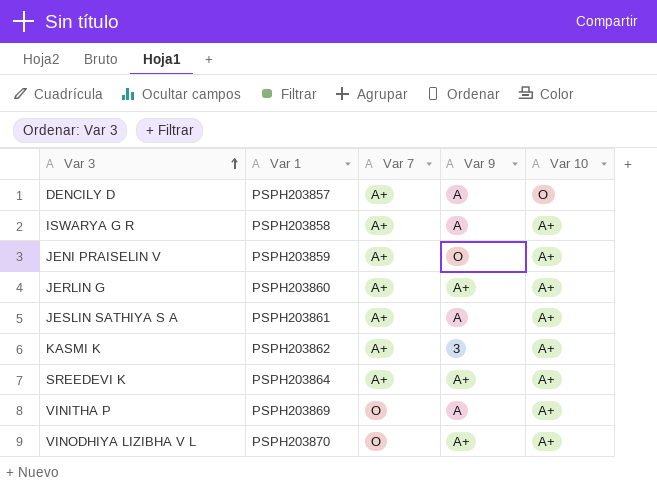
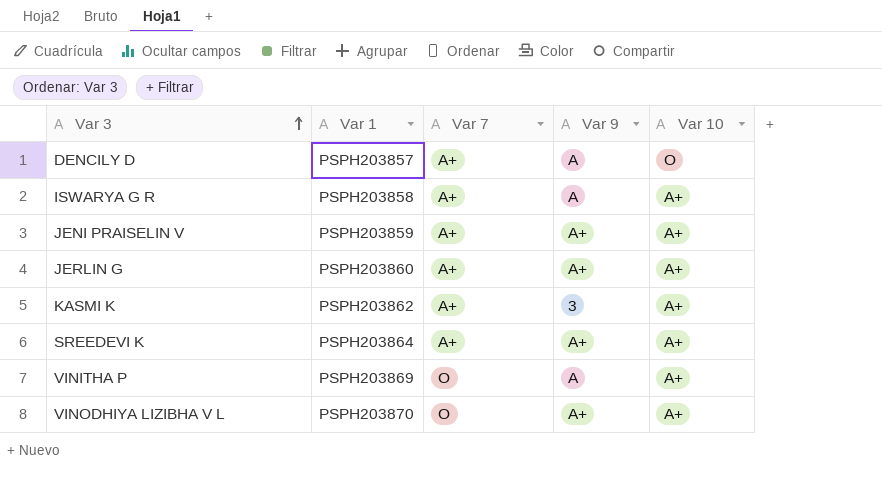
row JESLIN SATHIYA S A: PSPH203861 | A+ | A | A+ -> none
JENI PRAISELIN V | Var 9: O -> A+

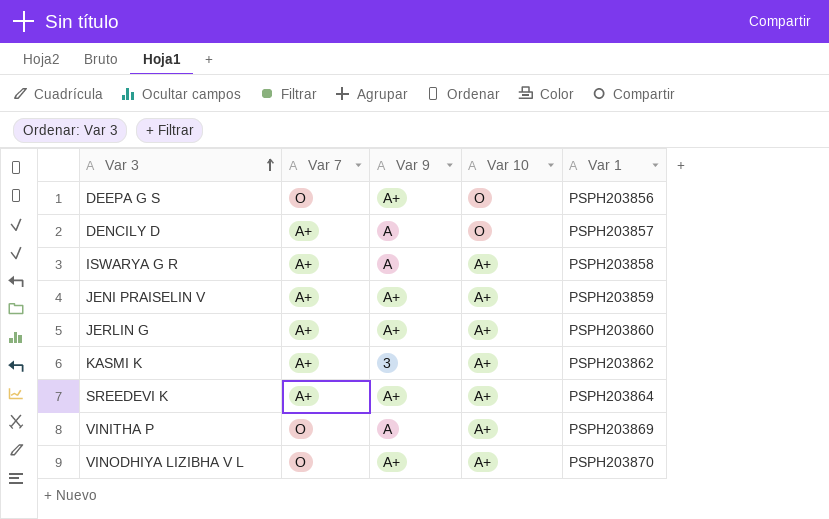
column Var 1 | position: 2 -> 5
row DEEPA G S: none -> O | A+ | O | PSPH203856

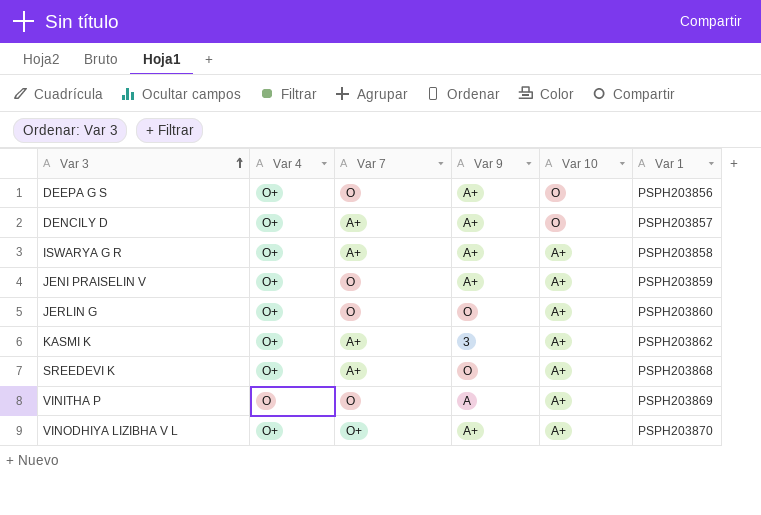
column Var 4 | position: none -> 2
DENCILY D | Var 9: A -> A+
ISWARYA G R | Var 9: A -> A+
JENI PRAISELIN V | Var 7: A+ -> O
JERLIN G | Var 7: A+ -> O
JERLIN G | Var 9: A+ -> O
SREEDEVI K | Var 9: A+ -> O
SREEDEVI K | Var 1: PSPH203864 -> PSPH203868
VINODHIYA LIZIBHA V L | Var 7: O -> O+

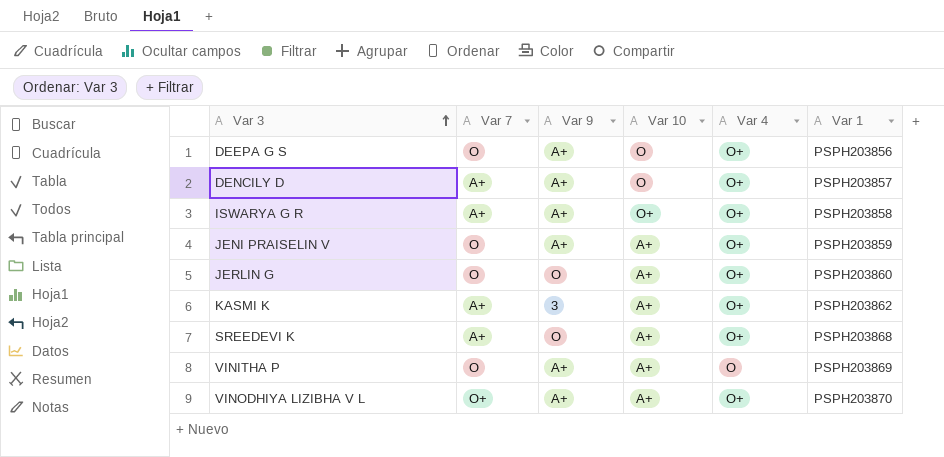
column Var 4 | position: 2 -> 5
ISWARYA G R | Var 10: A+ -> O+
VINITHA P | Var 9: A -> A+

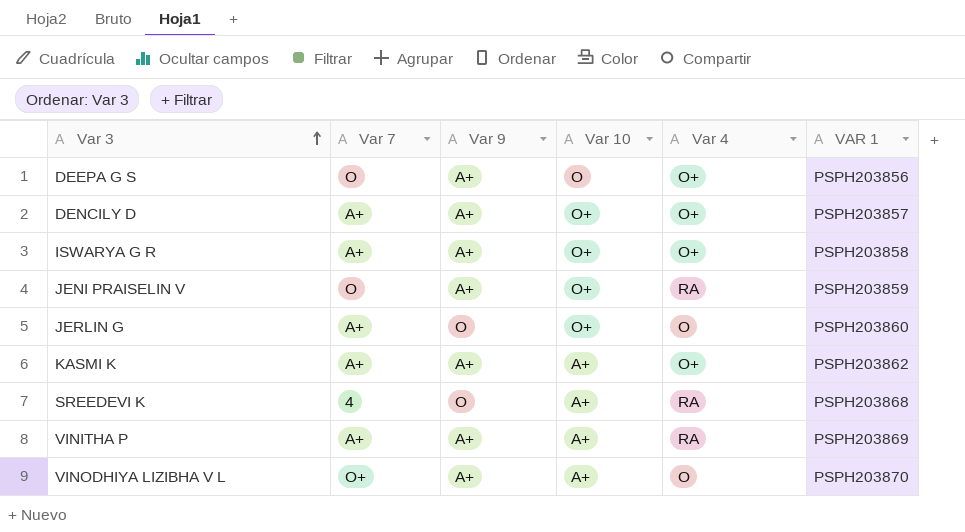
column name: Var 1 -> VAR 1
DENCILY D | Var 10: O -> O+
JENI PRAISELIN V | Var 10: A+ -> O+
JENI PRAISELIN V | Var 4: O+ -> RA
JERLIN G | Var 7: O -> A+
JERLIN G | Var 10: A+ -> O+
JERLIN G | Var 4: O+ -> O
KASMI K | Var 9: 3 -> A+
SREEDEVI K | Var 7: A+ -> 4
SREEDEVI K | Var 4: O+ -> RA
VINITHA P | Var 7: O -> A+
VINITHA P | Var 4: O -> RA
VINODHIYA LIZIBHA V L | Var 4: O+ -> O

